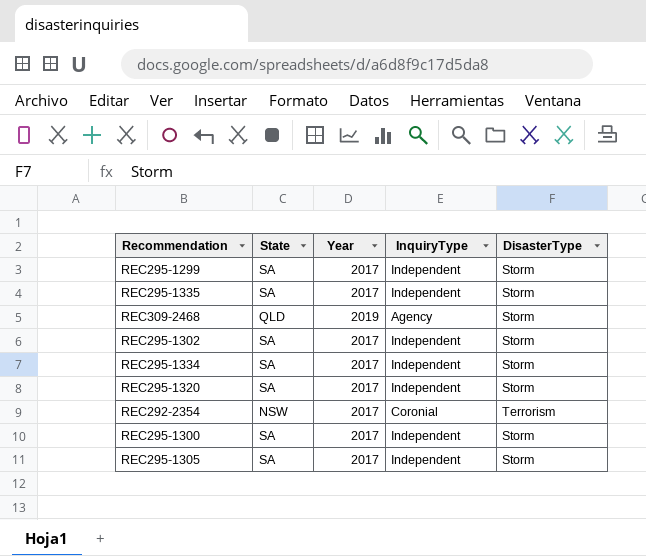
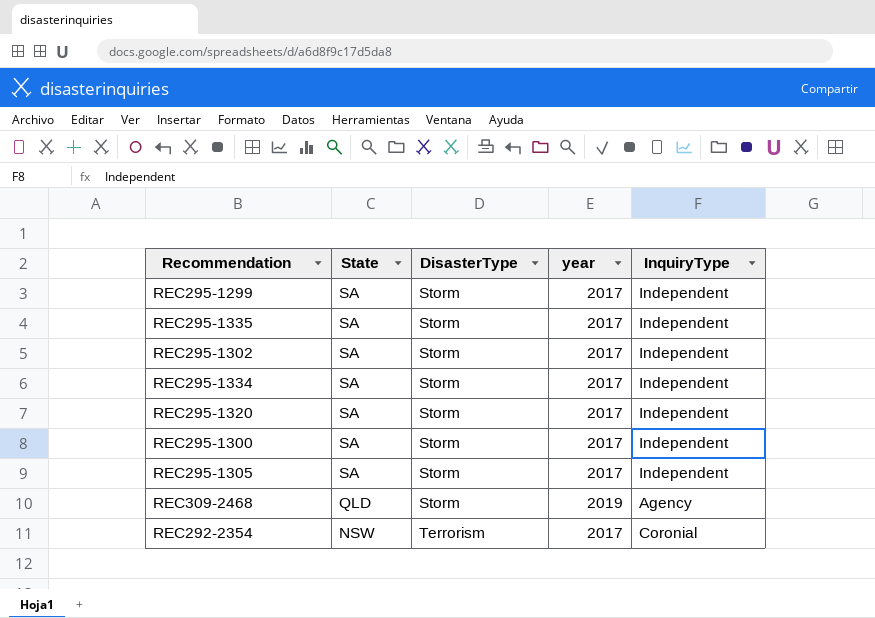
row order: none -> State descending
column DisasterType | position: 5 -> 3
column name: Year -> year

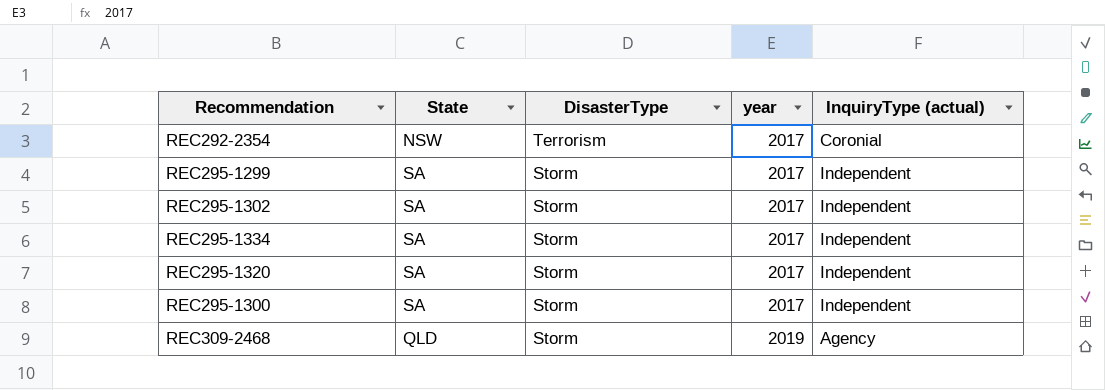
row order: State descending -> DisasterType descending
column name: InquiryType -> InquiryType (actual)
row REC295-1335: SA | Storm | 2017 | Independent -> none
row REC295-1305: SA | Storm | 2017 | Independent -> none

